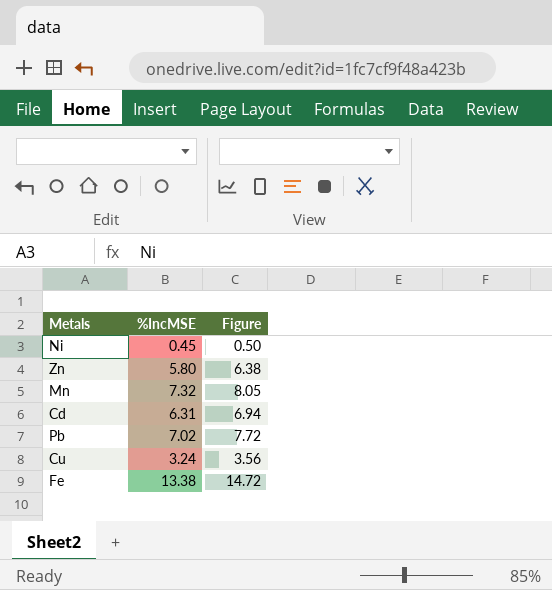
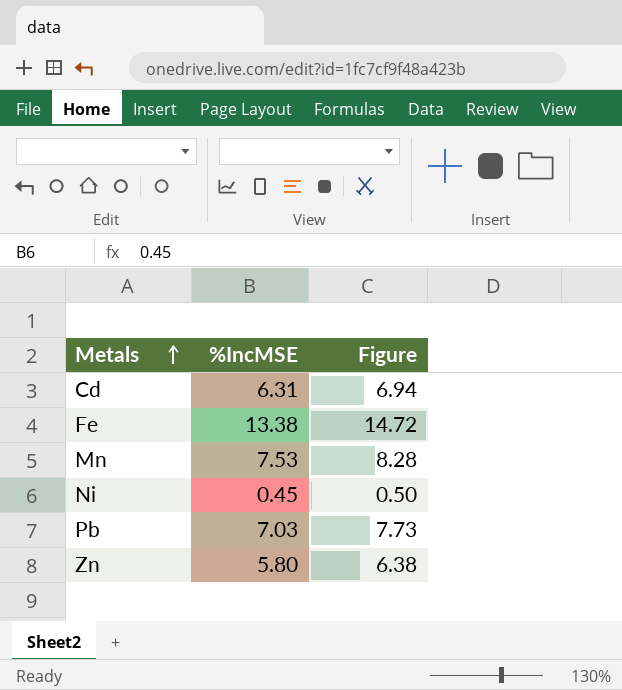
row order: none -> Metals ascending
row Cu: 3.24 | 3.56 -> none
Mn | %IncMSE: 7.32 -> 7.53
Mn | Figure: 8.05 -> 8.28
Pb | %IncMSE: 7.02 -> 7.03
Pb | Figure: 7.72 -> 7.73

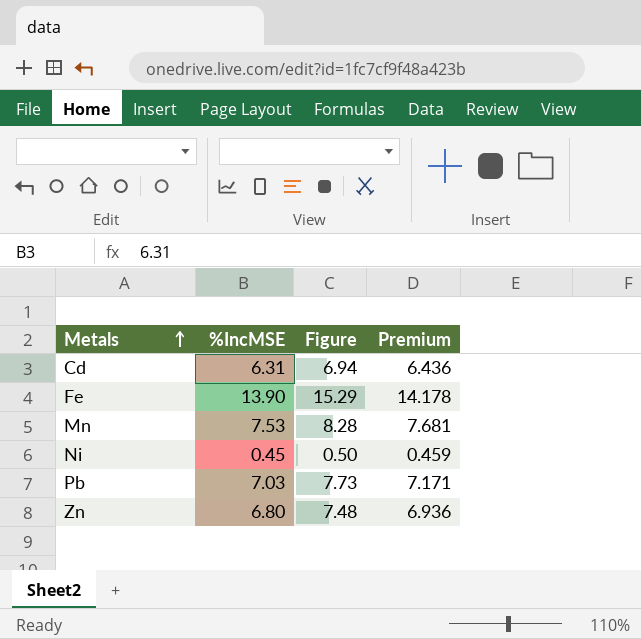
column Premium | formula: none -> [%IncMSE] * 1.02
Fe | %IncMSE: 13.38 -> 13.90
Fe | Figure: 14.72 -> 15.29
Zn | %IncMSE: 5.80 -> 6.80
Zn | Figure: 6.38 -> 7.48

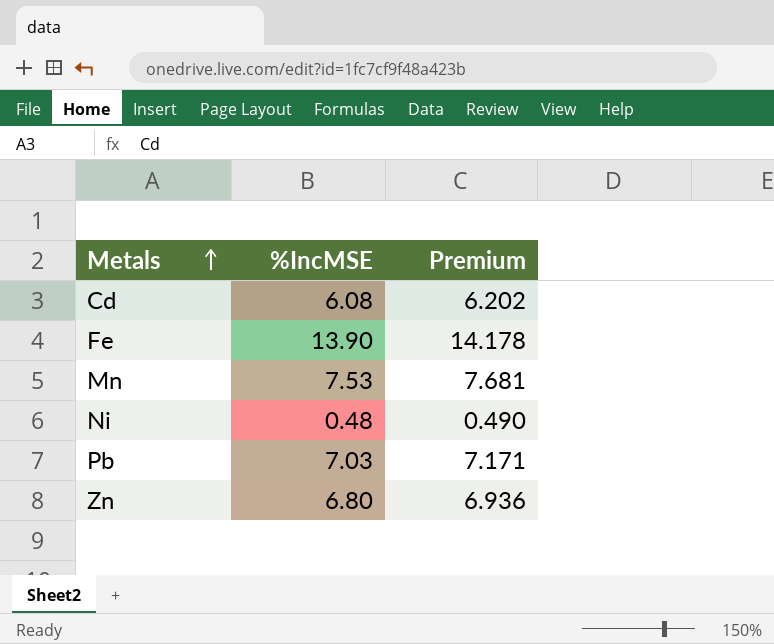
column Figure | formula: [%IncMSE] * 1.1 -> none
Cd | %IncMSE: 6.31 -> 6.08
Cd | Premium: 6.436 -> 6.202
Ni | %IncMSE: 0.45 -> 0.48
Ni | Premium: 0.459 -> 0.490

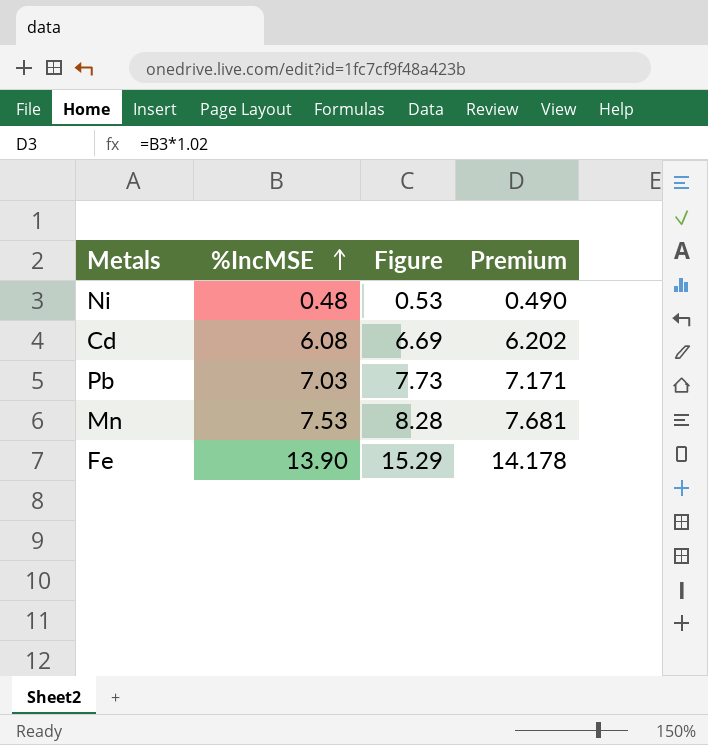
row order: Metals ascending -> %IncMSE ascending
column Figure | formula: none -> [%IncMSE] * 1.1
row Zn: 6.80 | 6.936 -> none

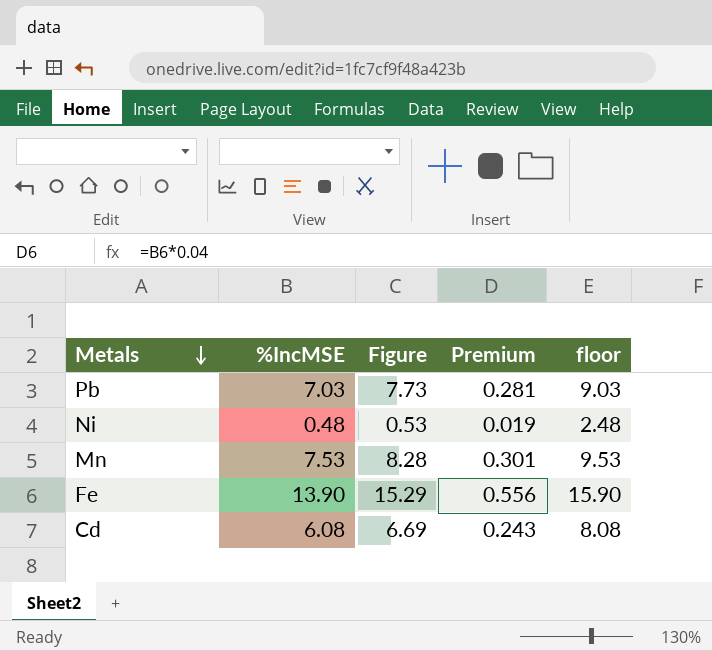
row order: %IncMSE ascending -> Metals descending
column Premium | formula: [%IncMSE] * 1.02 -> [%IncMSE] * 0.04
column floor | formula: none -> [%IncMSE] + 2

